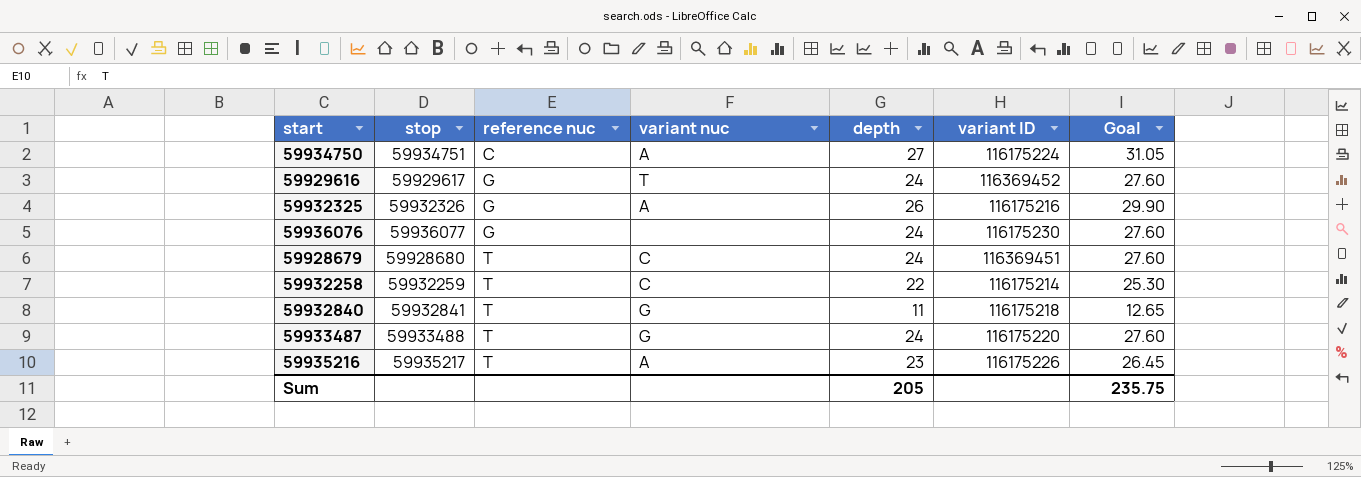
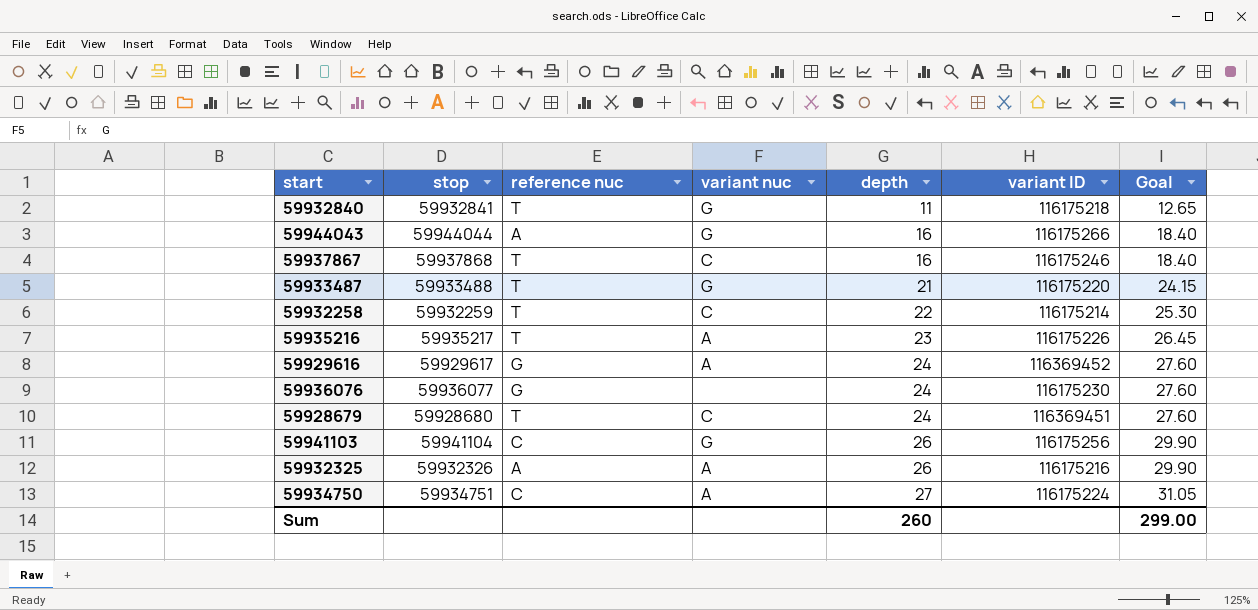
row order: reference nuc ascending -> depth ascending
row 59944043: none -> 59944044 | A | G | 16 | 116175266 | 18.40
row 59937867: none -> 59937868 | T | C | 16 | 116175246 | 18.40
59933487 | depth: 24 -> 21
59933487 | Goal: 27.60 -> 24.15
59929616 | variant nuc: T -> A
row 59941103: none -> 59941104 | C | G | 26 | 116175256 | 29.90
59932325 | reference nuc: G -> A
Sum | depth: 205 -> 260
Sum | Goal: 235.75 -> 299.00

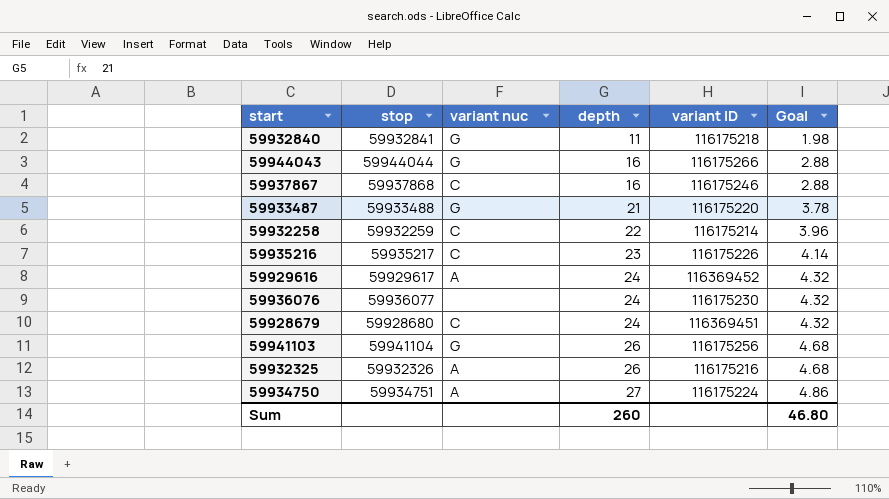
column reference nuc | position: 3 -> none
column Goal | formula: [depth] * 1.15 -> [depth] * 0.18
59935216 | variant nuc: A -> C
Sum | Goal: 299.00 -> 46.80

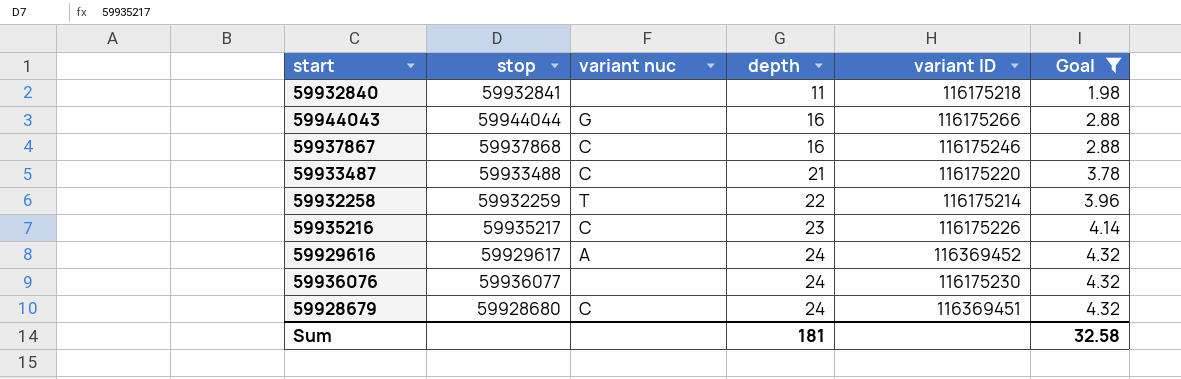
filter: none -> Goal <= 4.32
59932840 | variant nuc: G -> none
59933487 | variant nuc: G -> C
59932258 | variant nuc: C -> T
Sum | depth: 260 -> 181
Sum | Goal: 46.80 -> 32.58

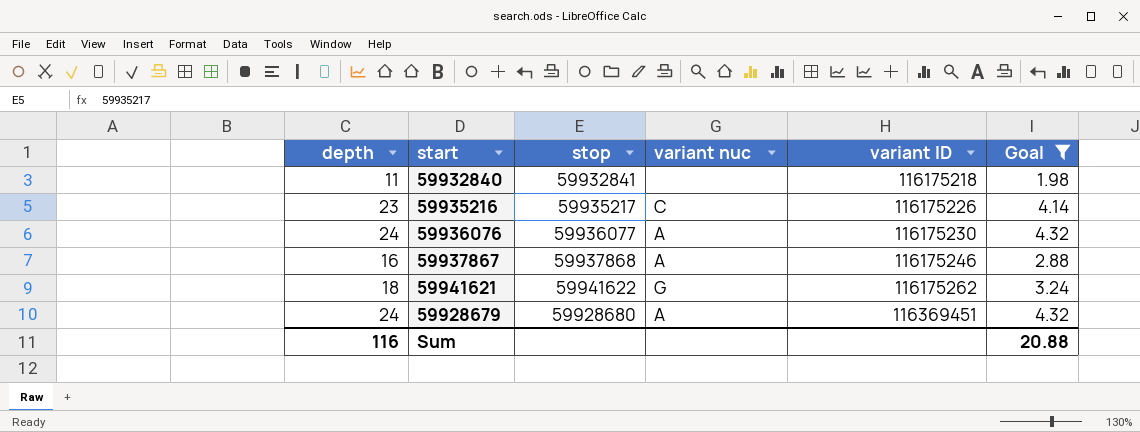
row order: depth ascending -> variant ID ascending
column depth | position: 4 -> 1
row 59944043: 59944044 | G | 16 | 116175266 | 2.88 -> none
row 59933487: 59933488 | C | 21 | 116175220 | 3.78 -> none
row 59932258: 59932259 | T | 22 | 116175214 | 3.96 -> none
row 59929616: 59929617 | A | 24 | 116369452 | 4.32 -> none
59936076 | variant nuc: none -> A
59937867 | variant nuc: C -> A
row 59941621: none -> 18 | 59941622 | G | 116175262 | 3.24
59928679 | variant nuc: C -> A
Sum | depth: 181 -> 116
Sum | Goal: 32.58 -> 20.88

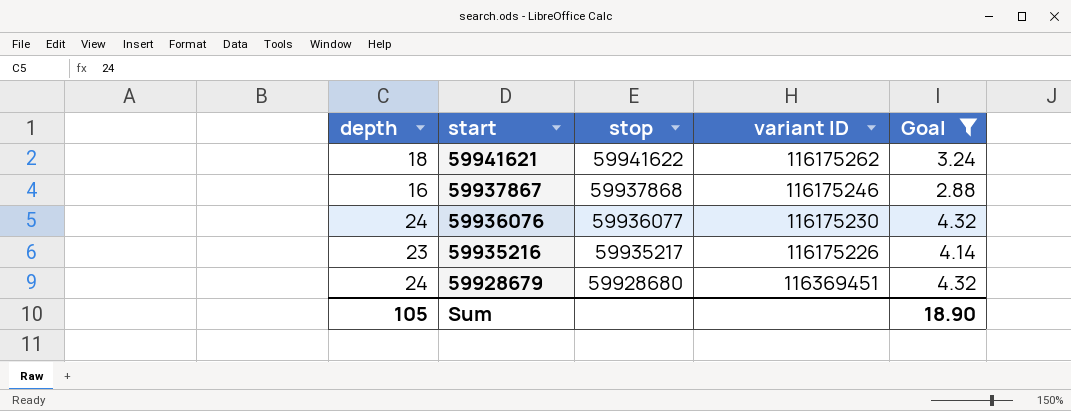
row order: variant ID ascending -> start descending
column variant nuc | position: 4 -> none
row 59932840: 11 | 59932841 | none | 116175218 | 1.98 -> none
Sum | depth: 116 -> 105
Sum | Goal: 20.88 -> 18.90

